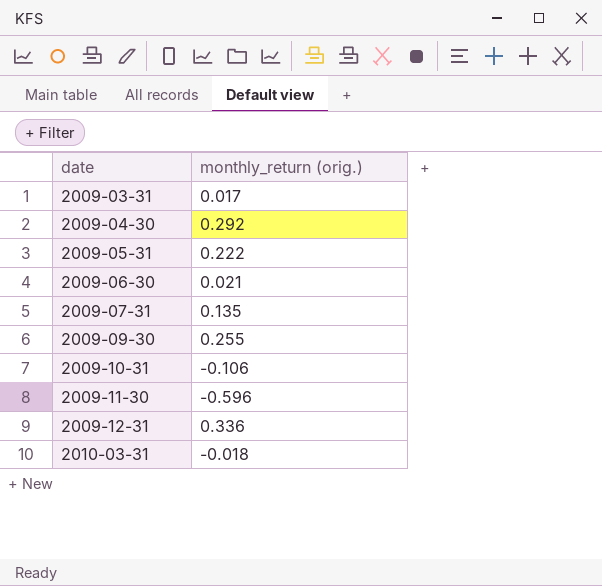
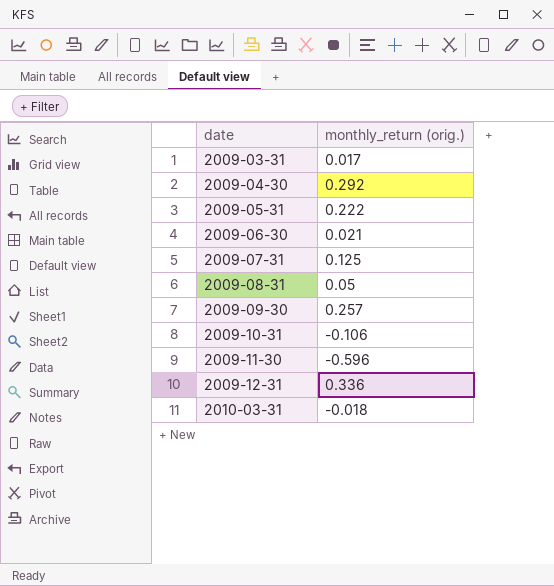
2009-07-31 | monthly_return (orig.): 0.135 -> 0.125
row 2009-08-31: none -> 0.05
2009-09-30 | monthly_return (orig.): 0.255 -> 0.257

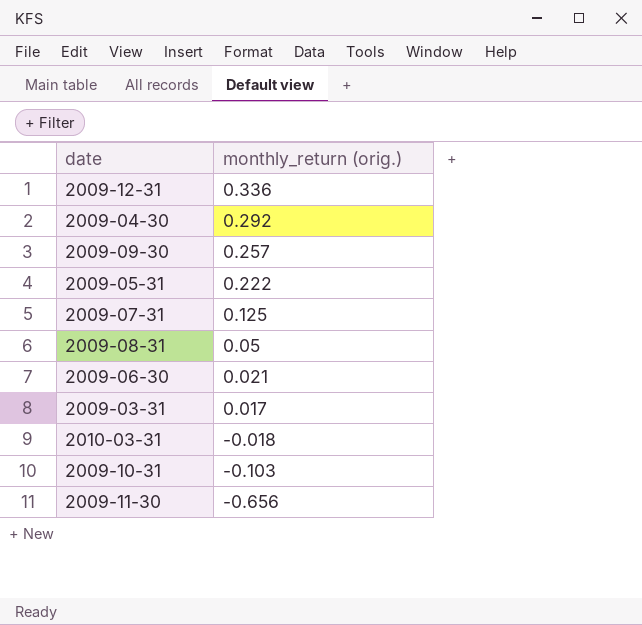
row order: date ascending -> monthly_return (orig.) descending
2009-10-31 | monthly_return (orig.): -0.106 -> -0.103
2009-11-30 | monthly_return (orig.): -0.596 -> -0.656

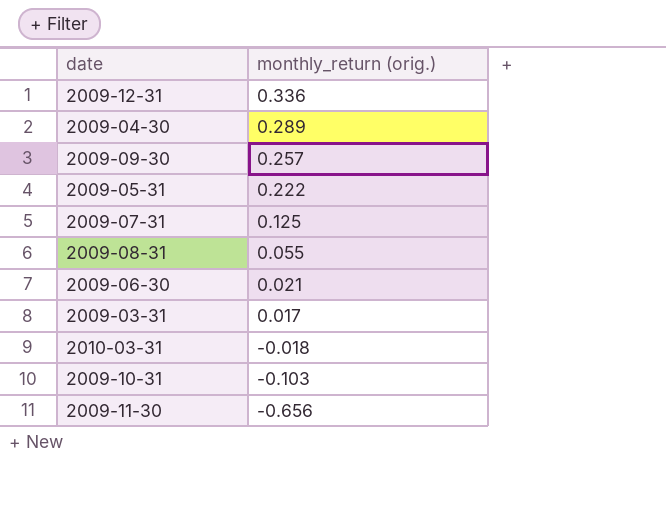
2009-04-30 | monthly_return (orig.): 0.292 -> 0.289
2009-08-31 | monthly_return (orig.): 0.05 -> 0.055

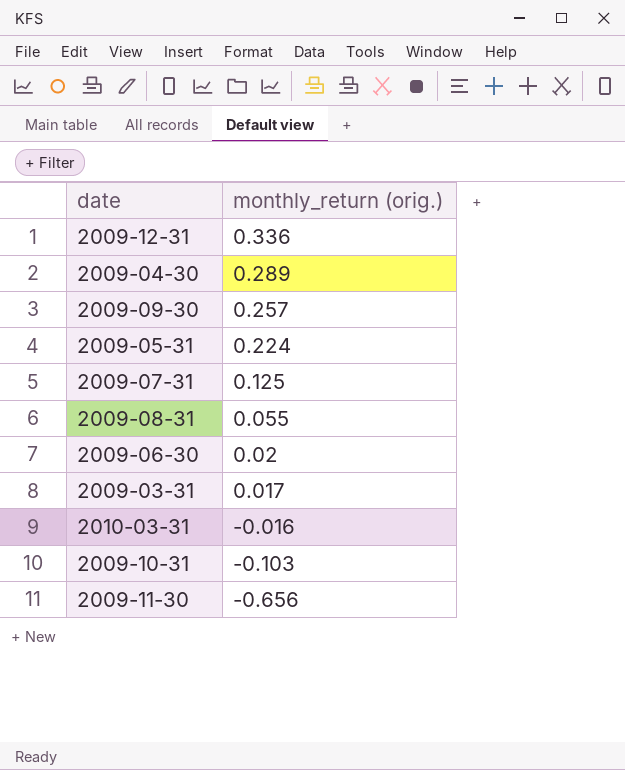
2009-05-31 | monthly_return (orig.): 0.222 -> 0.224
2009-06-30 | monthly_return (orig.): 0.021 -> 0.02
2010-03-31 | monthly_return (orig.): -0.018 -> -0.016

